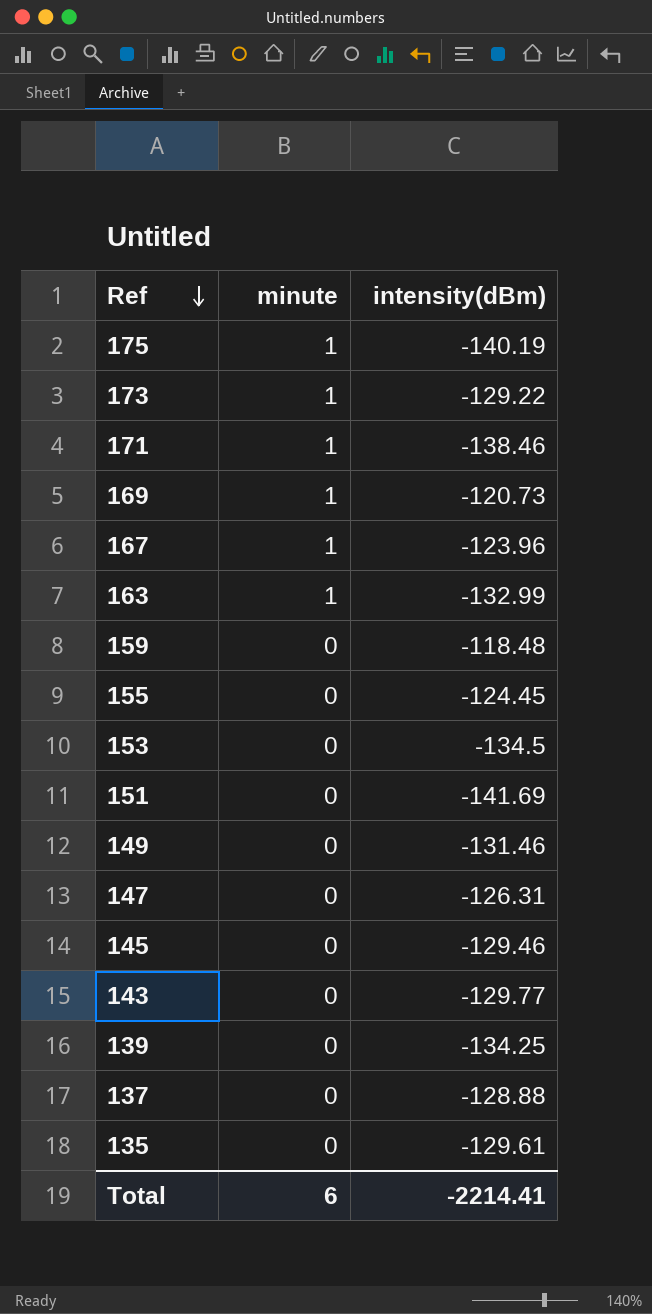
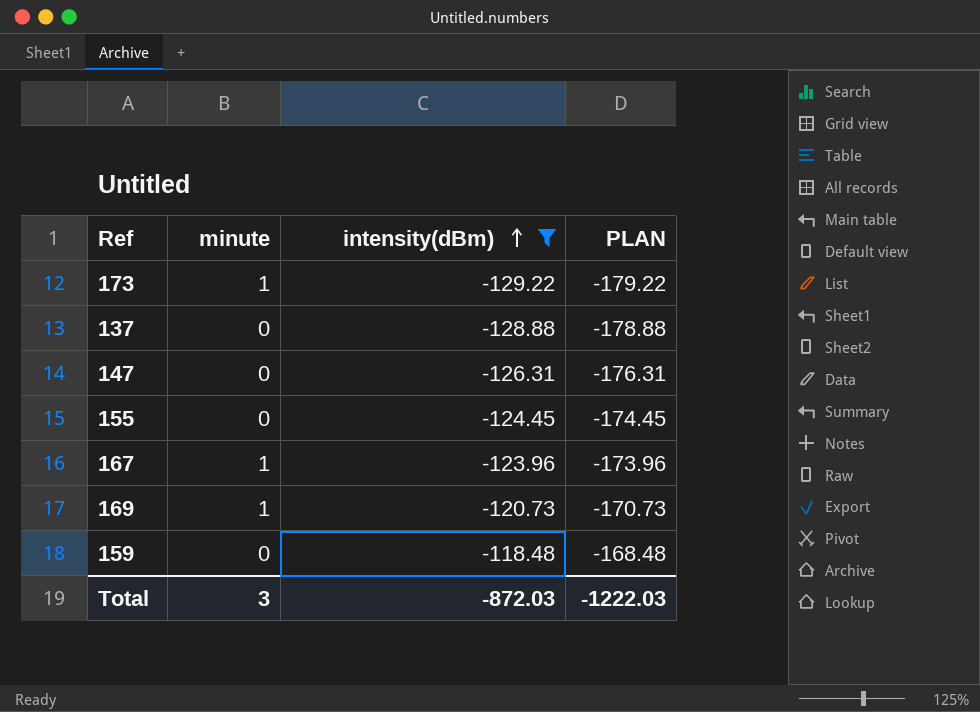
filter: none -> intensity(dBm) >= -129.22
row order: Ref descending -> intensity(dBm) ascending
column PLAN | formula: none -> [intensity(dBm)] - 50
Total | minute: 6 -> 3
Total | intensity(dBm): -2214.41 -> -872.03

